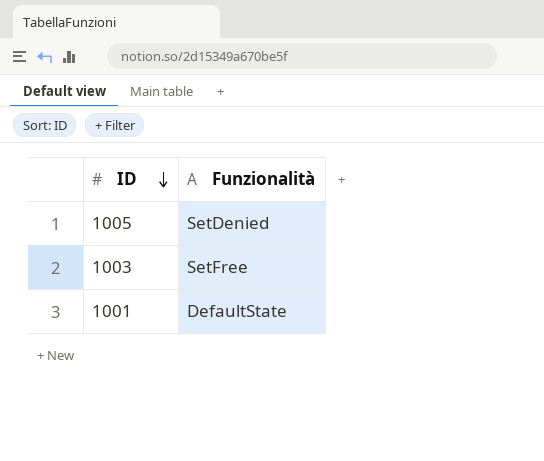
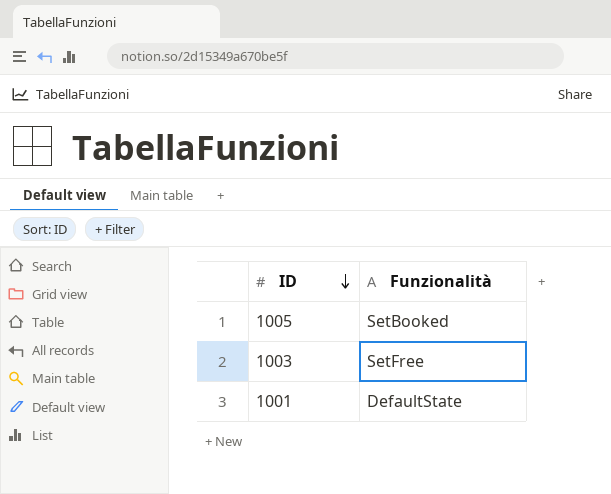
1005 | Funzionalità: SetDenied -> SetBooked

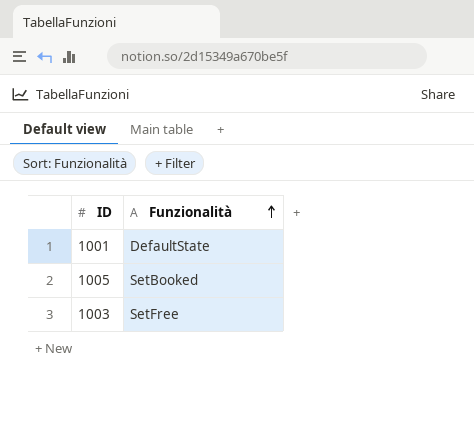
row order: ID descending -> Funzionalità ascending

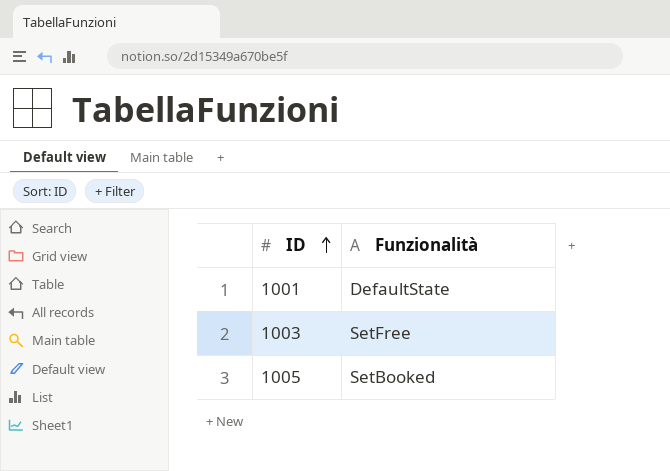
row order: Funzionalità ascending -> ID ascending

